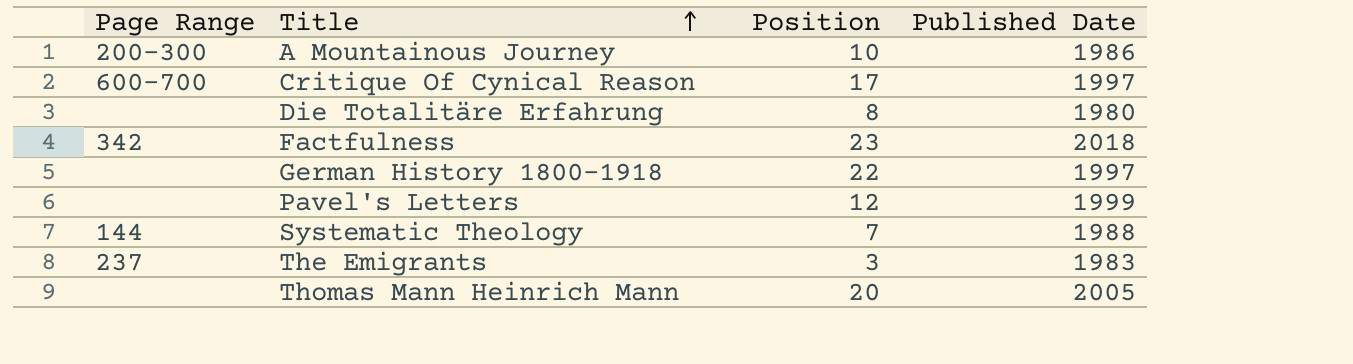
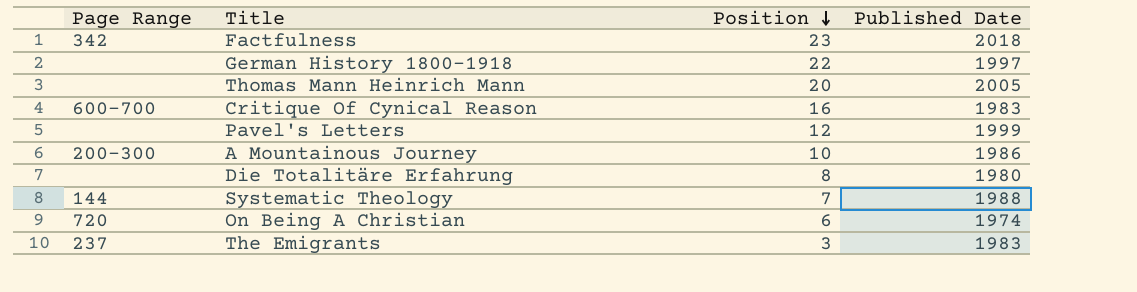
row order: Title ascending -> Position descending
Critique Of Cynical Reason | Position: 17 -> 16
Critique Of Cynical Reason | Published Date: 1997 -> 1983
row On Being A Christian: none -> 720 | 6 | 1974

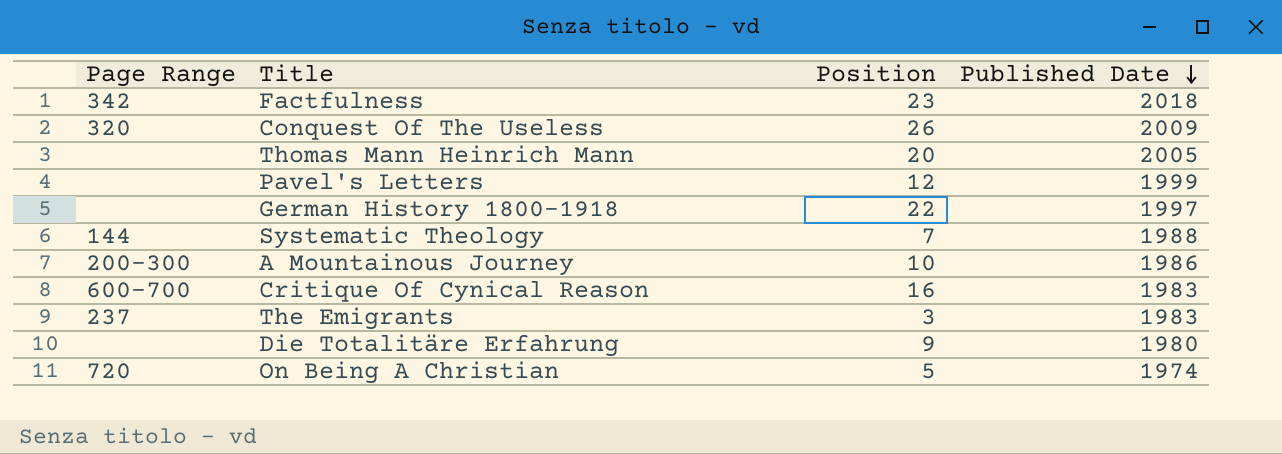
row order: Position descending -> Published Date descending
row Conquest Of The Useless: none -> 320 | 26 | 2009
Die Totalitäre Erfahrung | Position: 8 -> 9
On Being A Christian | Position: 6 -> 5

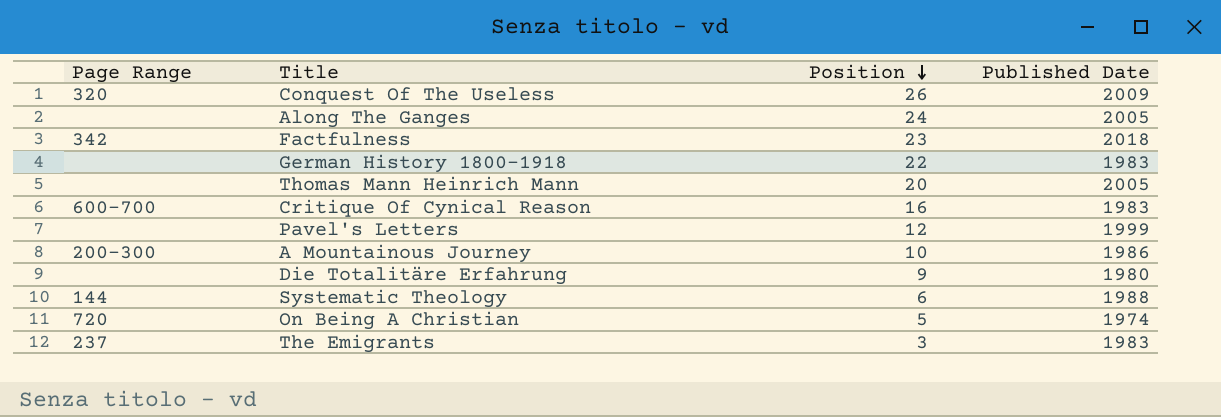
row order: Published Date descending -> Position descending
row Along The Ganges: none -> none | 24 | 2005
German History 1800–1918 | Published Date: 1997 -> 1983
Systematic Theology | Position: 7 -> 6

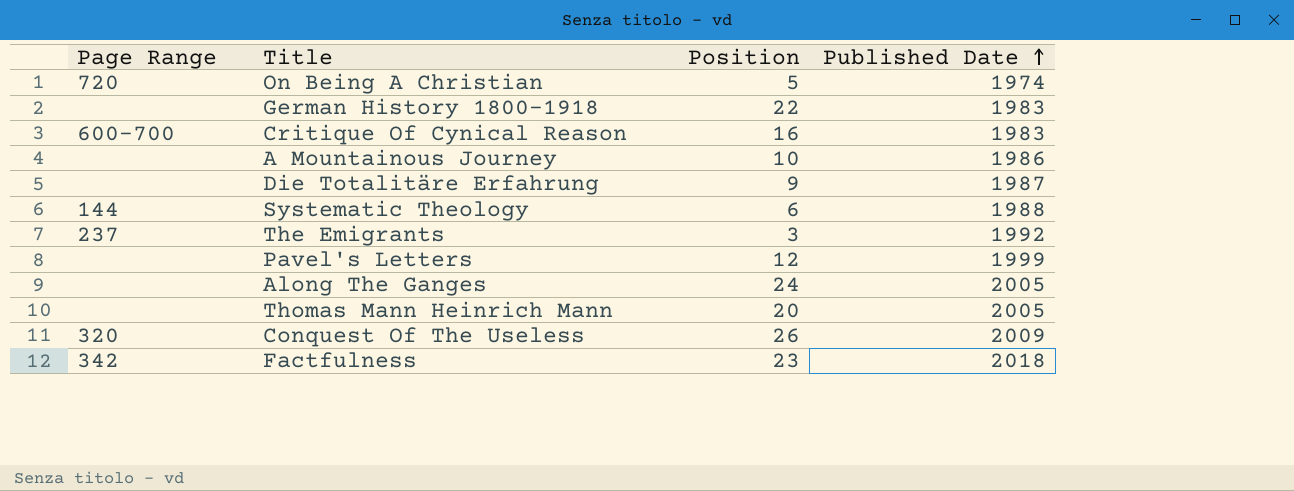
row order: Position descending -> Published Date ascending
A Mountainous Journey | Page Range: 200-300 -> none
Die Totalitäre Erfahrung | Published Date: 1980 -> 1987
The Emigrants | Published Date: 1983 -> 1992

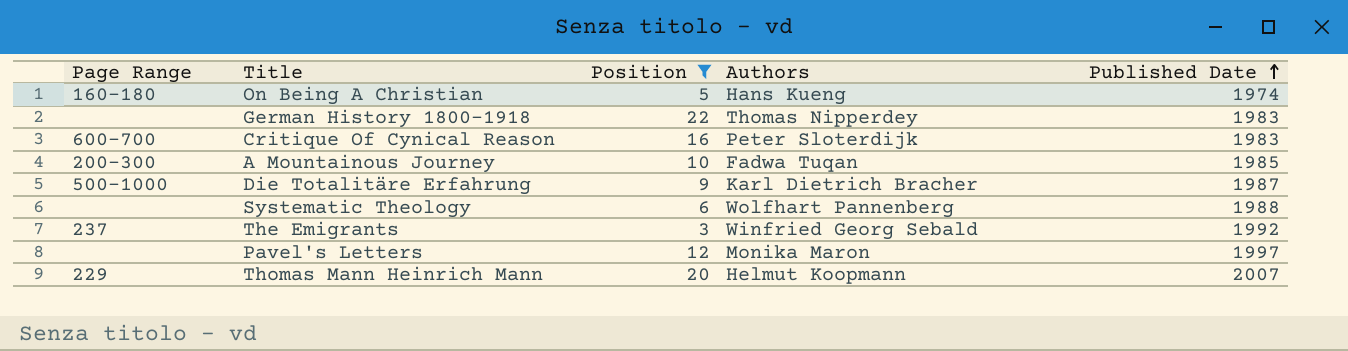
filter: none -> Position <= 22
column Authors | position: none -> 4
On Being A Christian | Page Range: 720 -> 160-180
A Mountainous Journey | Page Range: none -> 200-300
A Mountainous Journey | Published Date: 1986 -> 1985
Die Totalitäre Erfahrung | Page Range: none -> 500-1000
Systematic Theology | Page Range: 144 -> none
Pavel's Letters | Published Date: 1999 -> 1997
Thomas Mann Heinrich Mann | Page Range: none -> 229
Thomas Mann Heinrich Mann | Published Date: 2005 -> 2007

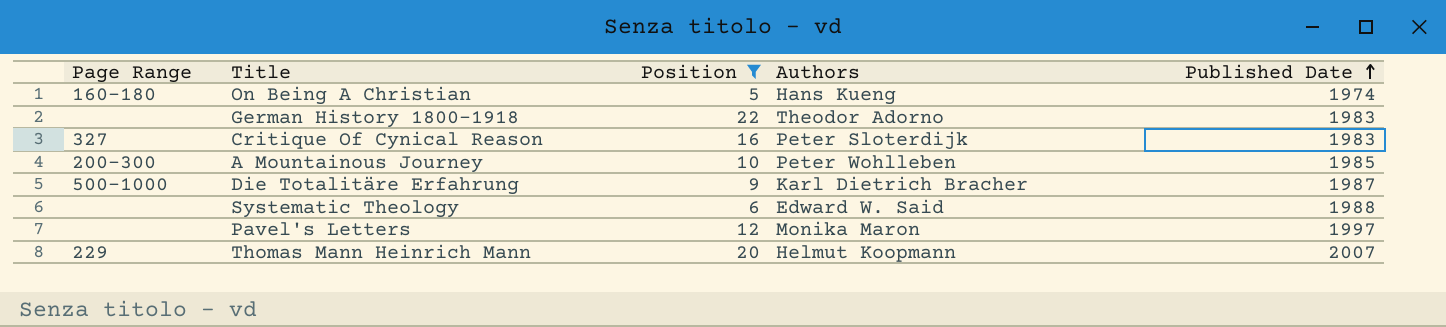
row The Emigrants: 237 | 3 | Winfried Georg Sebald | 1992 -> none
German History 1800–1918 | Authors: Thomas Nipperdey -> Theodor Adorno
Critique Of Cynical Reason | Page Range: 600-700 -> 327
A Mountainous Journey | Authors: Fadwa Tuqan -> Peter Wohlleben
Systematic Theology | Authors: Wolfhart Pannenberg -> Edward W. Said

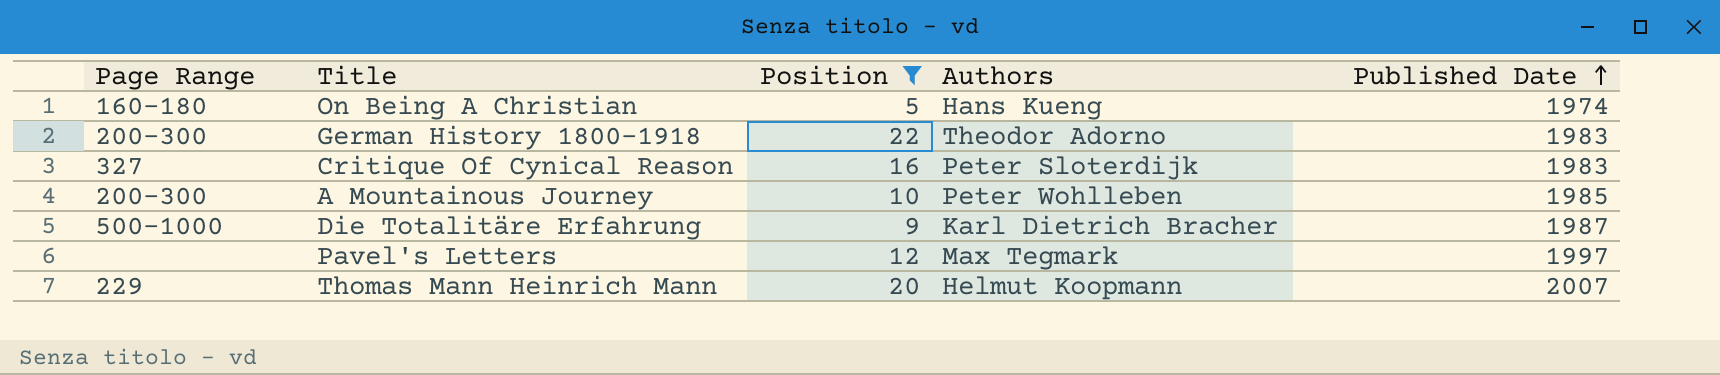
row Systematic Theology: none | 6 | Edward W. Said | 1988 -> none
German History 1800–1918 | Page Range: none -> 200-300
Pavel's Letters | Authors: Monika Maron -> Max Tegmark

